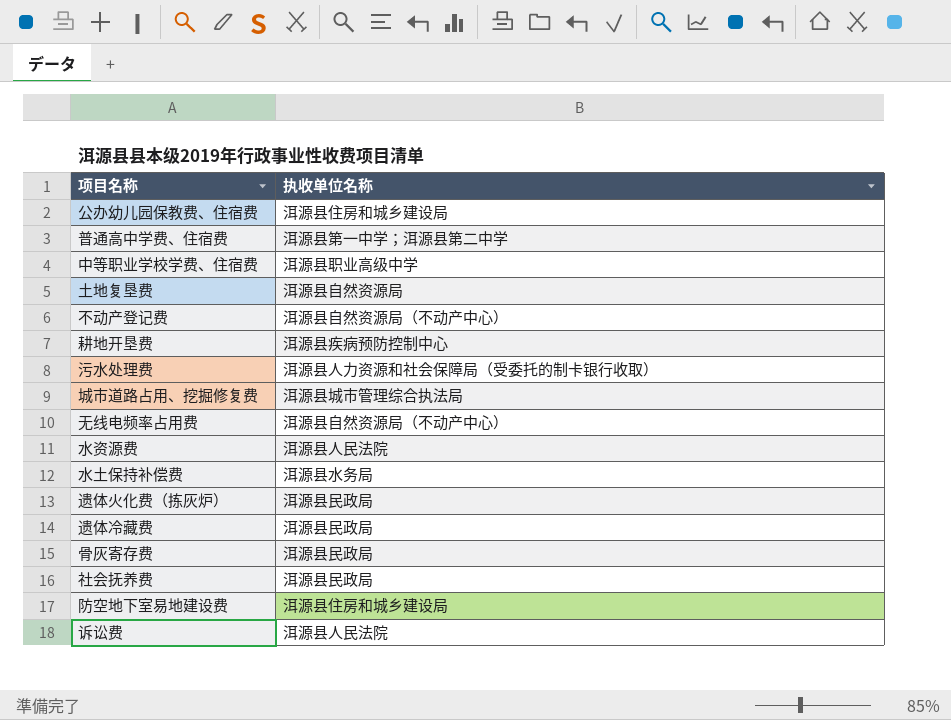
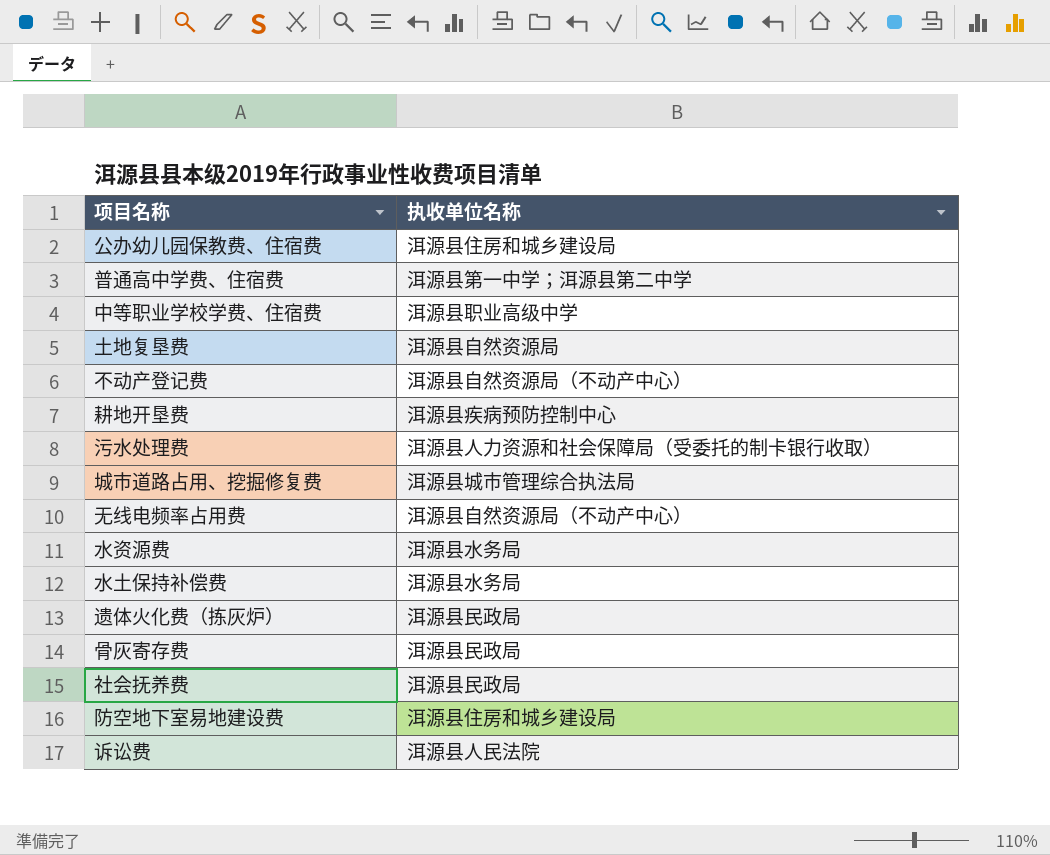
row 遗体冷藏费: 洱源县民政局 -> none
水资源费 | 执收单位名称: 洱源县人民法院 -> 洱源县水务局

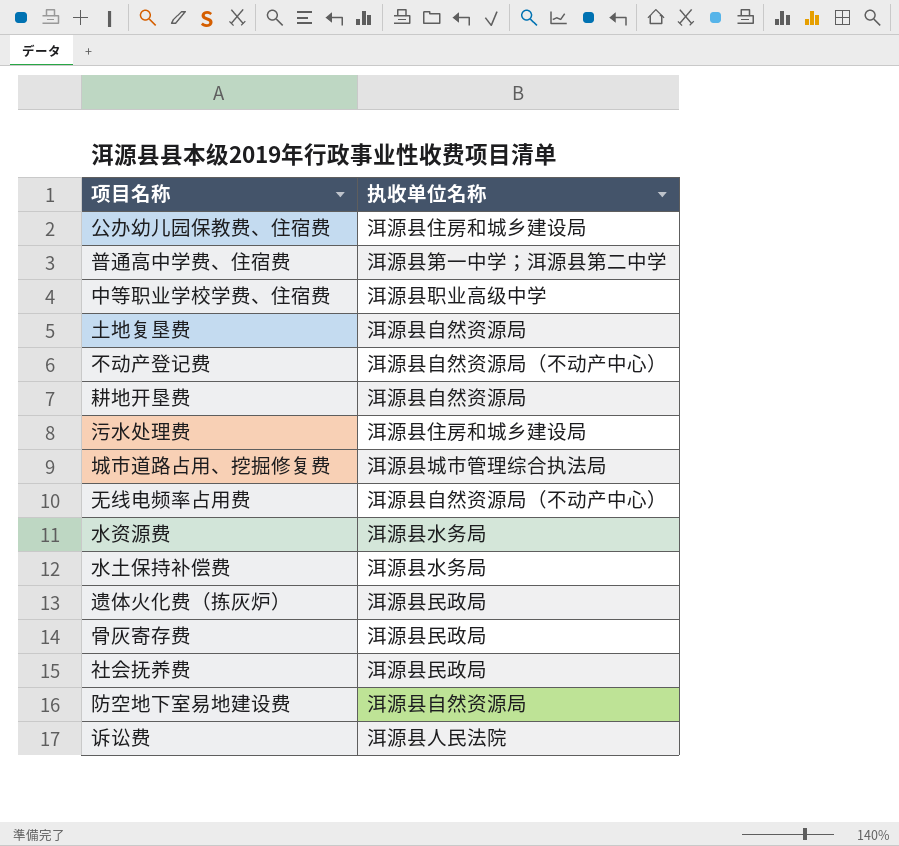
耕地开垦费 | 执收单位名称: 洱源县疾病预防控制中心 -> 洱源县自然资源局
污水处理费 | 执收单位名称: 洱源县人力资源和社会保障局（受委托的制卡银行收取） -> 洱源县住房和城乡建设局
防空地下室易地建设费 | 执收单位名称: 洱源县住房和城乡建设局 -> 洱源县自然资源局

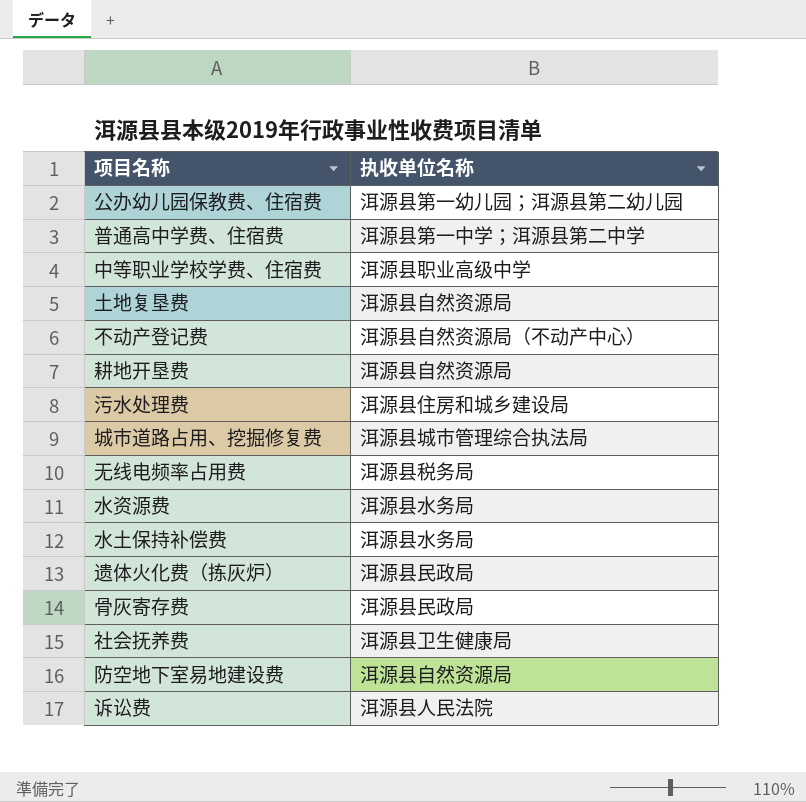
公办幼儿园保教费、住宿费 | 执收单位名称: 洱源县住房和城乡建设局 -> 洱源县第一幼儿园；洱源县第二幼儿园
无线电频率占用费 | 执收单位名称: 洱源县自然资源局（不动产中心） -> 洱源县税务局
社会抚养费 | 执收单位名称: 洱源县民政局 -> 洱源县卫生健康局

